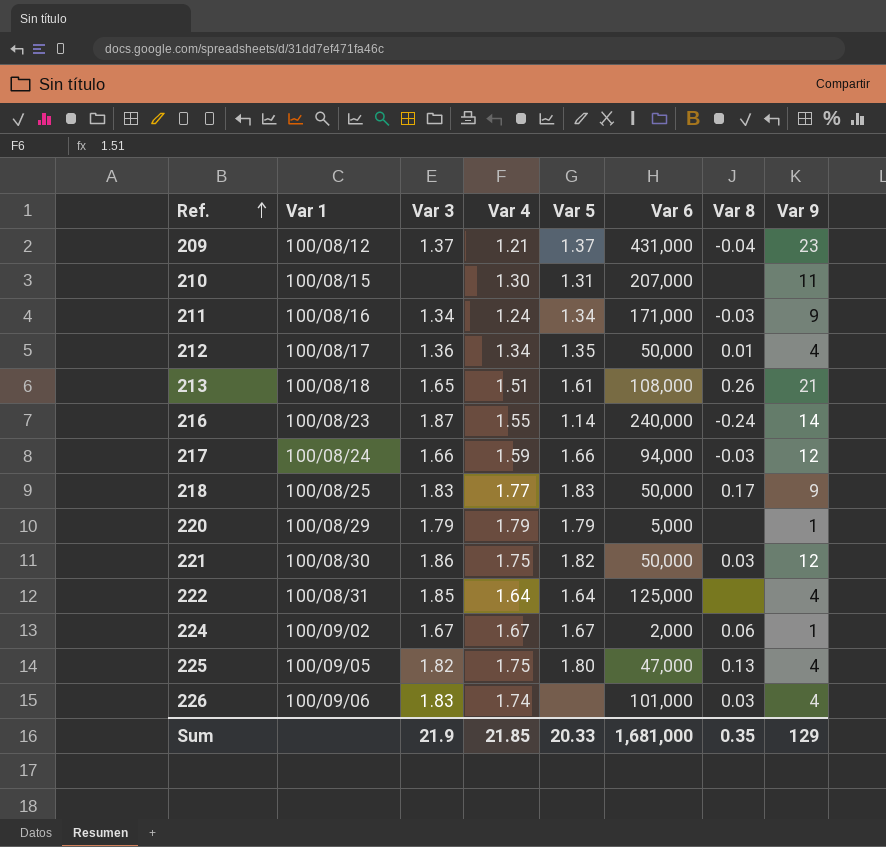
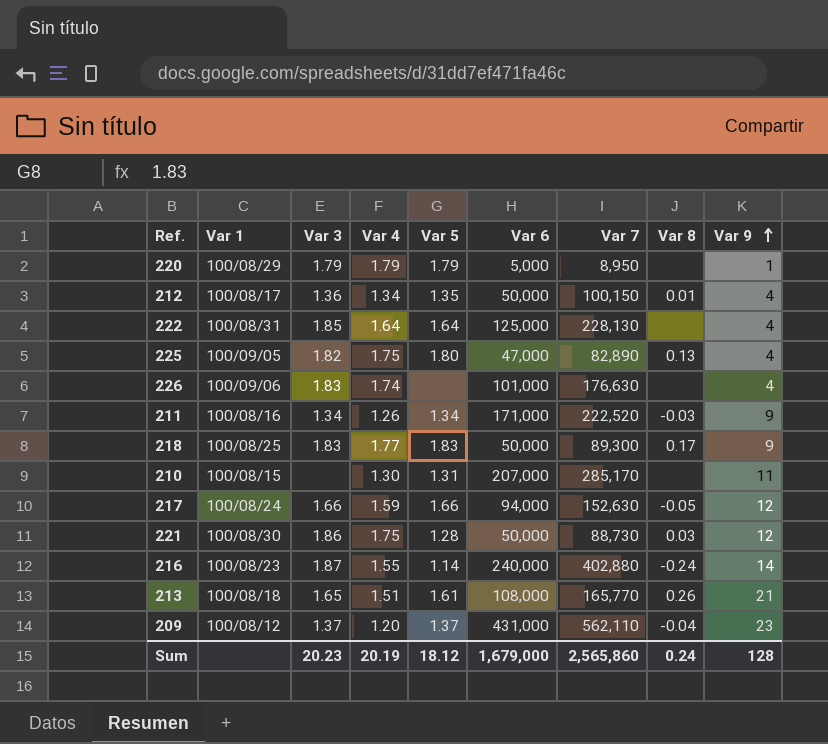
row order: Ref. ascending -> Var 9 ascending
column Var 7 | position: none -> 7
row 224: 100/09/02 | 1.67 | 1.67 | 1.67 | 2,000 | 0.06 | 1 -> none
226 | Var 8: 0.03 -> none
211 | Var 4: 1.24 -> 1.26
217 | Var 8: -0.03 -> -0.05
221 | Var 5: 1.82 -> 1.28
209 | Var 4: 1.21 -> 1.20
Sum | Var 3: 21.9 -> 20.23
Sum | Var 4: 21.85 -> 20.19
Sum | Var 5: 20.33 -> 18.12
Sum | Var 6: 1,681,000 -> 1,679,000
Sum | Var 8: 0.35 -> 0.24
Sum | Var 9: 129 -> 128

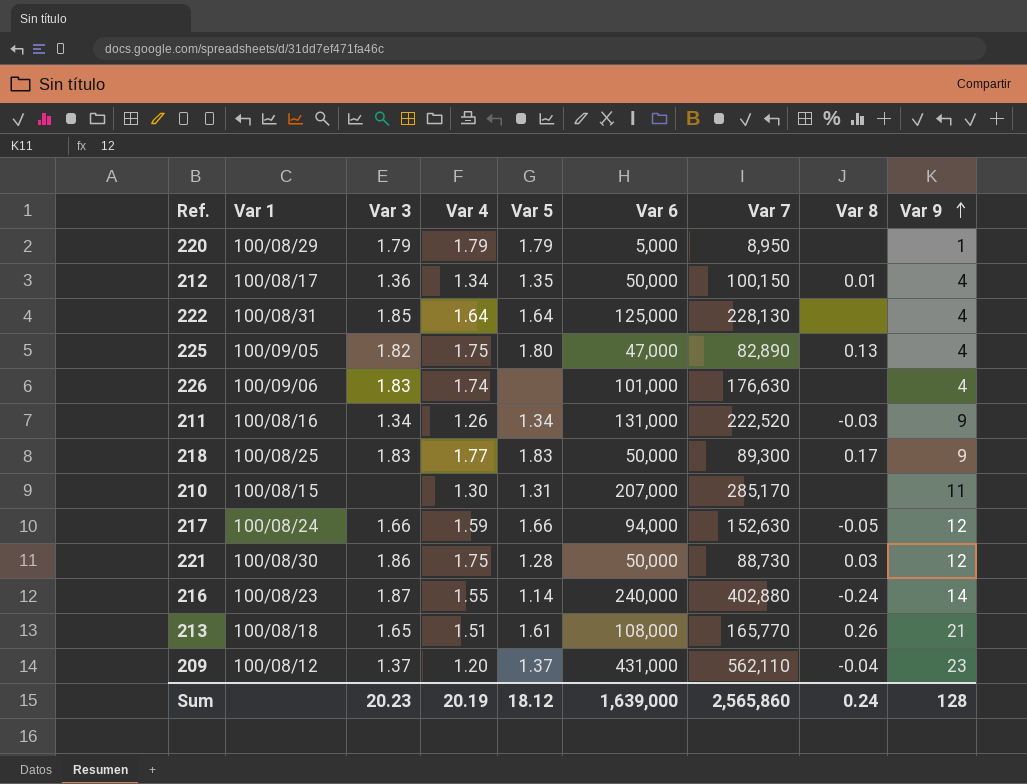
211 | Var 6: 171,000 -> 131,000
Sum | Var 6: 1,679,000 -> 1,639,000

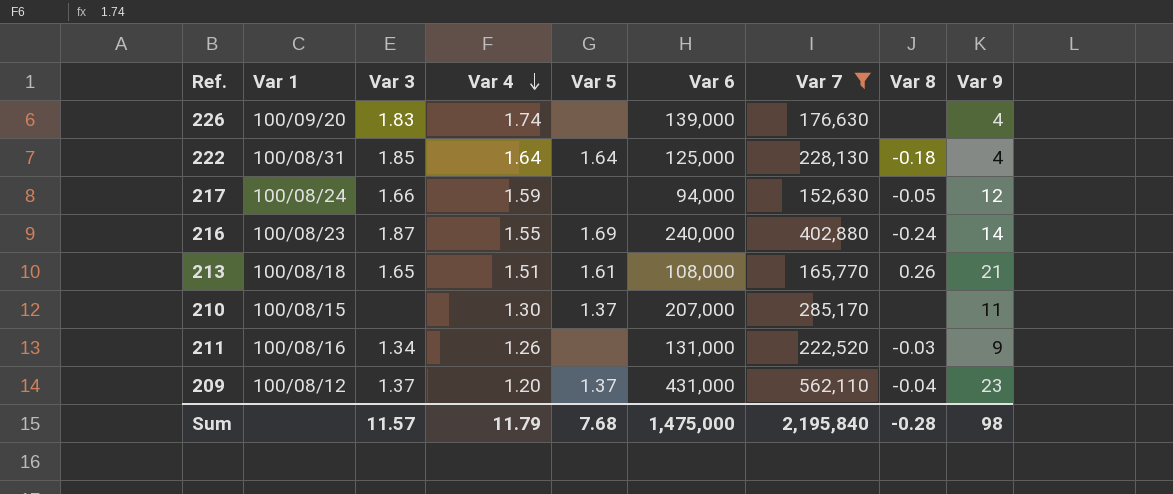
filter: none -> Var 7 >= 152,630
row order: Var 9 ascending -> Var 4 descending
226 | Var 1: 100/09/06 -> 100/09/20
226 | Var 6: 101,000 -> 139,000
222 | Var 8: none -> -0.18
217 | Var 5: 1.66 -> none
216 | Var 5: 1.14 -> 1.69
210 | Var 5: 1.31 -> 1.37
211 | Var 5: 1.34 -> none
Sum | Var 3: 20.23 -> 11.57
Sum | Var 4: 20.19 -> 11.79
Sum | Var 5: 18.12 -> 7.68
Sum | Var 6: 1,639,000 -> 1,475,000
Sum | Var 7: 2,565,860 -> 2,195,840
Sum | Var 8: 0.24 -> -0.28
Sum | Var 9: 128 -> 98

